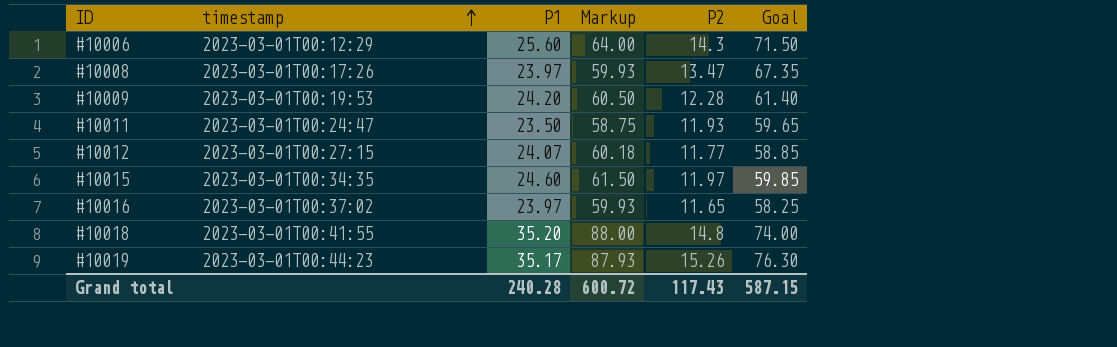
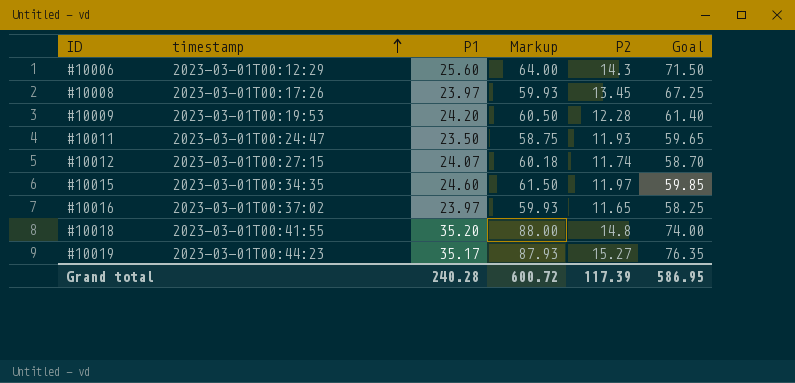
#10008 | P2: 13.47 -> 13.45
#10008 | Goal: 67.35 -> 67.25
#10012 | P2: 11.77 -> 11.74
#10012 | Goal: 58.85 -> 58.70
#10019 | P2: 15.26 -> 15.27
#10019 | Goal: 76.30 -> 76.35
Grand total | P2: 117.43 -> 117.39
Grand total | Goal: 587.15 -> 586.95

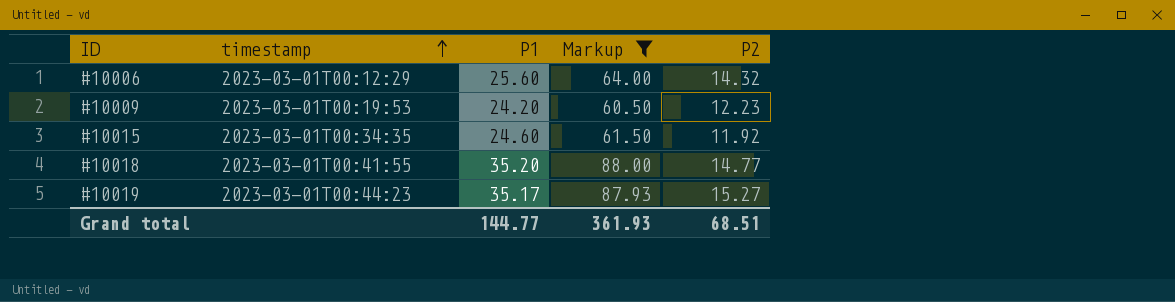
filter: none -> Markup >= 60.50
column Goal | formula: [P2] * 5 -> none
#10006 | P2: 14.3 -> 14.32
#10009 | P2: 12.28 -> 12.23
#10015 | P2: 11.97 -> 11.92
#10018 | P2: 14.8 -> 14.77
Grand total | P1: 240.28 -> 144.77
Grand total | Markup: 600.72 -> 361.93
Grand total | P2: 117.39 -> 68.51

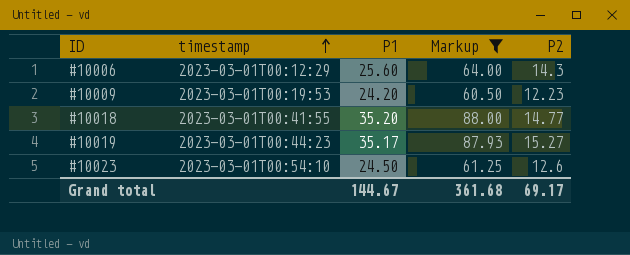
row #10015: 2023-03-01T00:34:35 | 24.60 | 61.50 | 11.92 -> none
#10006 | P2: 14.32 -> 14.3
row #10023: none -> 2023-03-01T00:54:10 | 24.50 | 61.25 | 12.6
Grand total | P1: 144.77 -> 144.67
Grand total | Markup: 361.93 -> 361.68
Grand total | P2: 68.51 -> 69.17

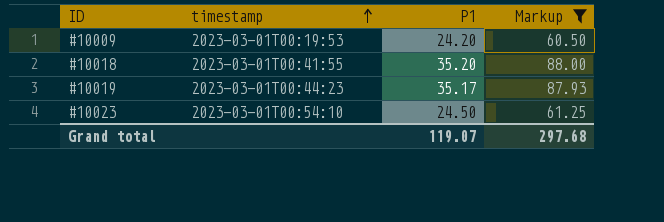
column P2 | position: 5 -> none
row #10006: 2023-03-01T00:12:29 | 25.60 | 64.00 | 14.3 -> none
Grand total | P1: 144.67 -> 119.07
Grand total | Markup: 361.68 -> 297.68

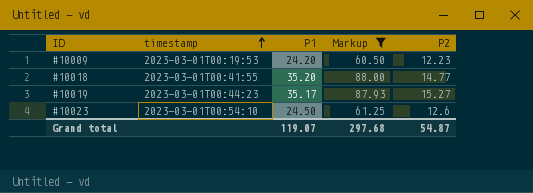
column P2 | position: none -> 5

